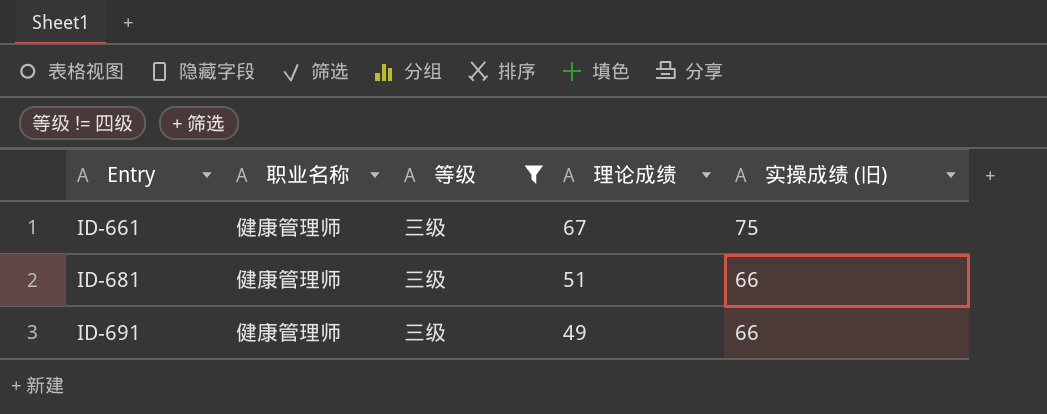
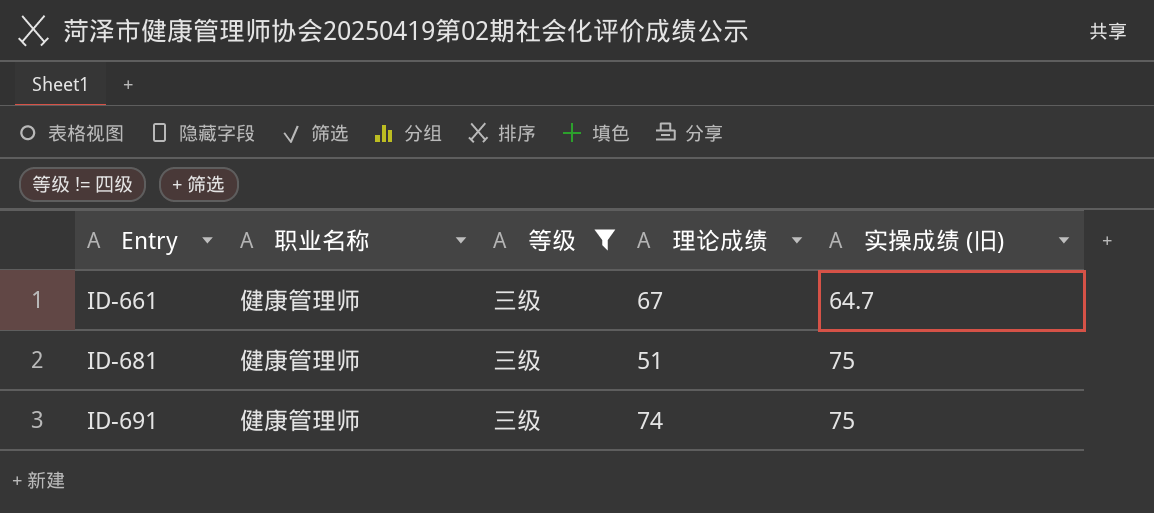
ID-661 | 实操成绩 (旧): 75 -> 64.7
ID-681 | 实操成绩 (旧): 66 -> 75
ID-691 | 理论成绩: 49 -> 74
ID-691 | 实操成绩 (旧): 66 -> 75

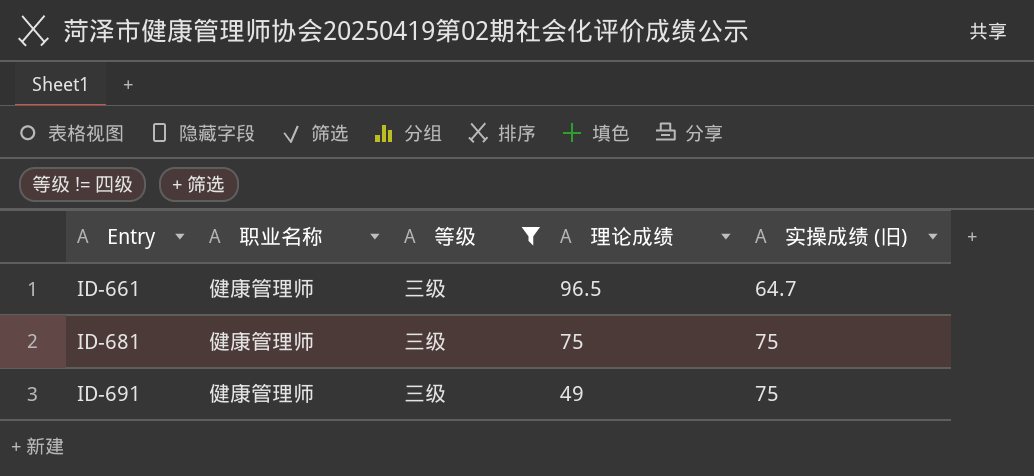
ID-661 | 理论成绩: 67 -> 96.5
ID-681 | 理论成绩: 51 -> 75
ID-691 | 理论成绩: 74 -> 49

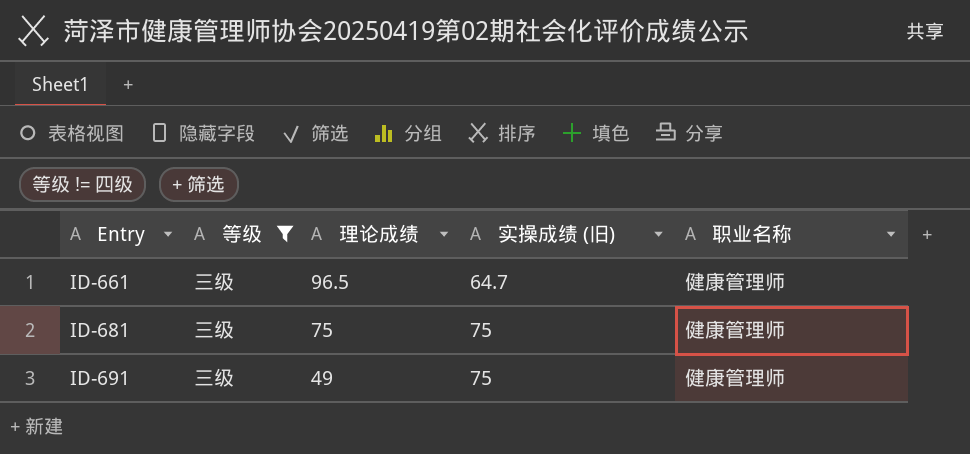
column 职业名称 | position: 2 -> 5

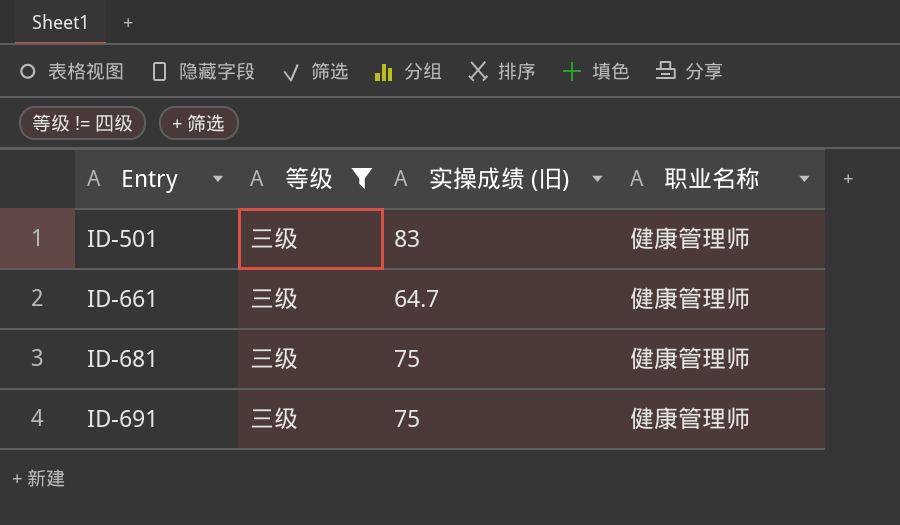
column 理论成绩 | position: 3 -> none
row ID-501: none -> 三级 | 83 | 健康管理师

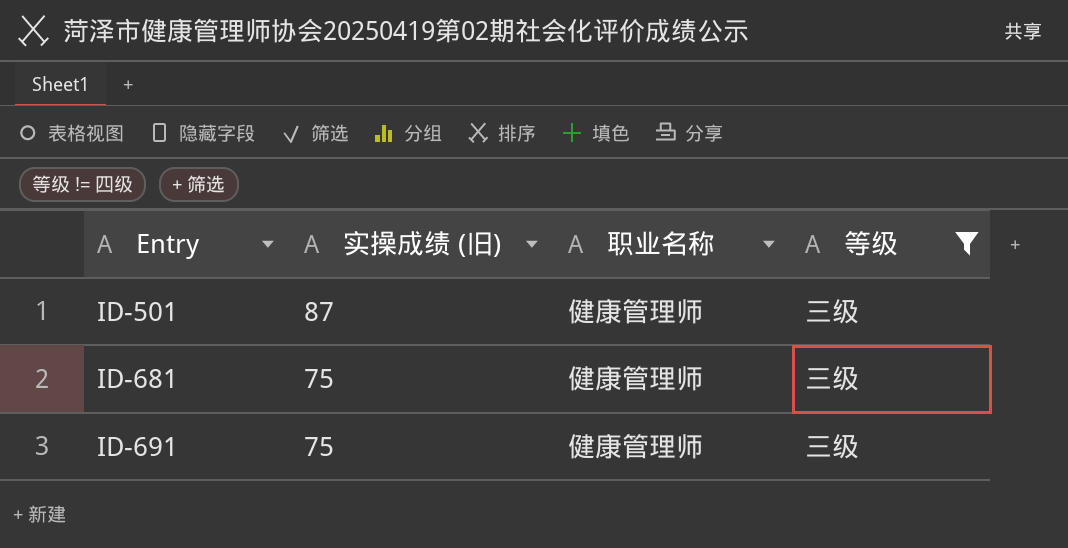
column 等级 | position: 2 -> 4
row ID-661: 三级 | 64.7 | 健康管理师 -> none
ID-501 | 实操成绩 (旧): 83 -> 87

